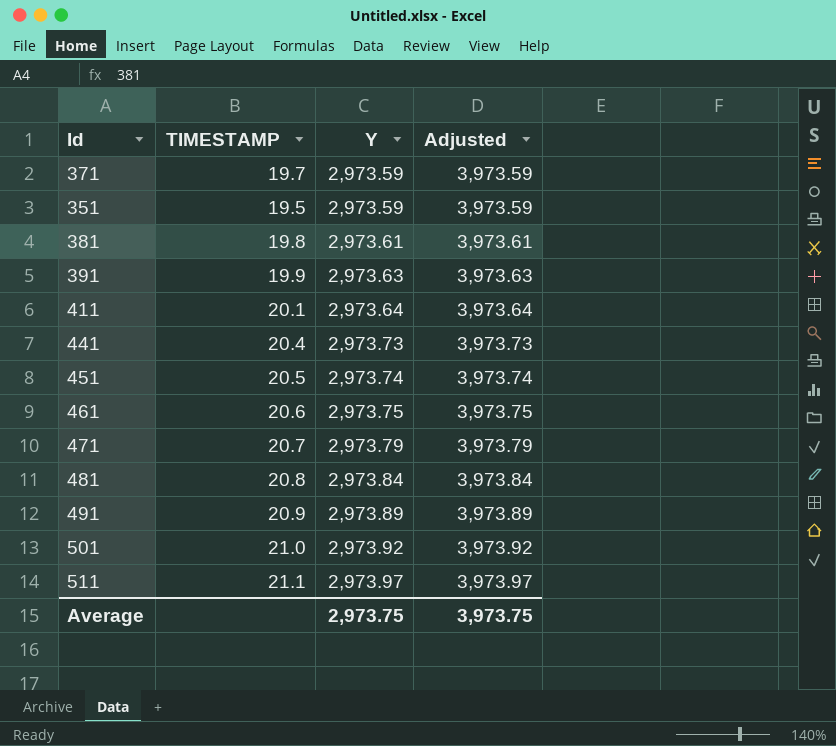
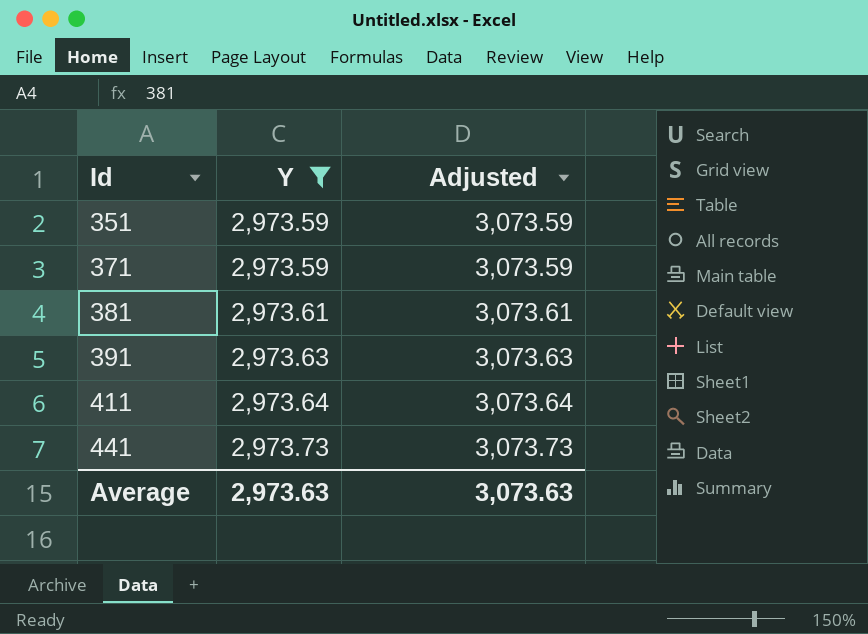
filter: none -> Y <= 2,973.73
row order: Y ascending -> Id ascending
column TIMESTAMP | position: 2 -> none
column Adjusted | formula: [Y] + 1000 -> [Y] + 100
Average | Y: 2,973.75 -> 2,973.63
Average | Adjusted: 3,973.75 -> 3,073.63

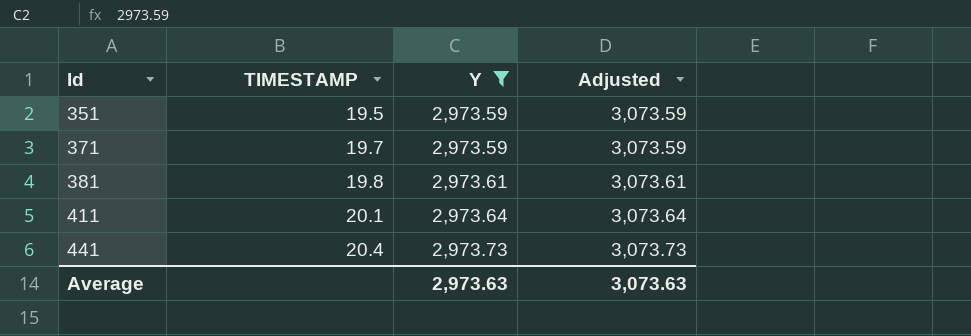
column TIMESTAMP | position: none -> 2
row 391: 2,973.63 | 3,073.63 -> none

